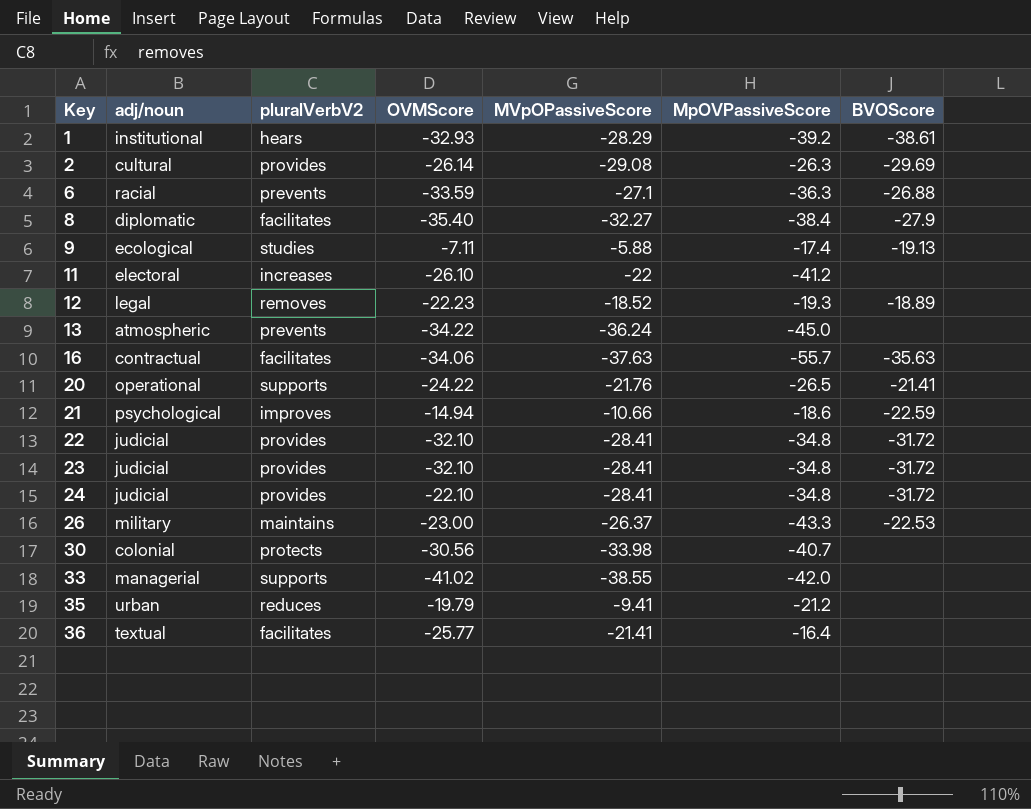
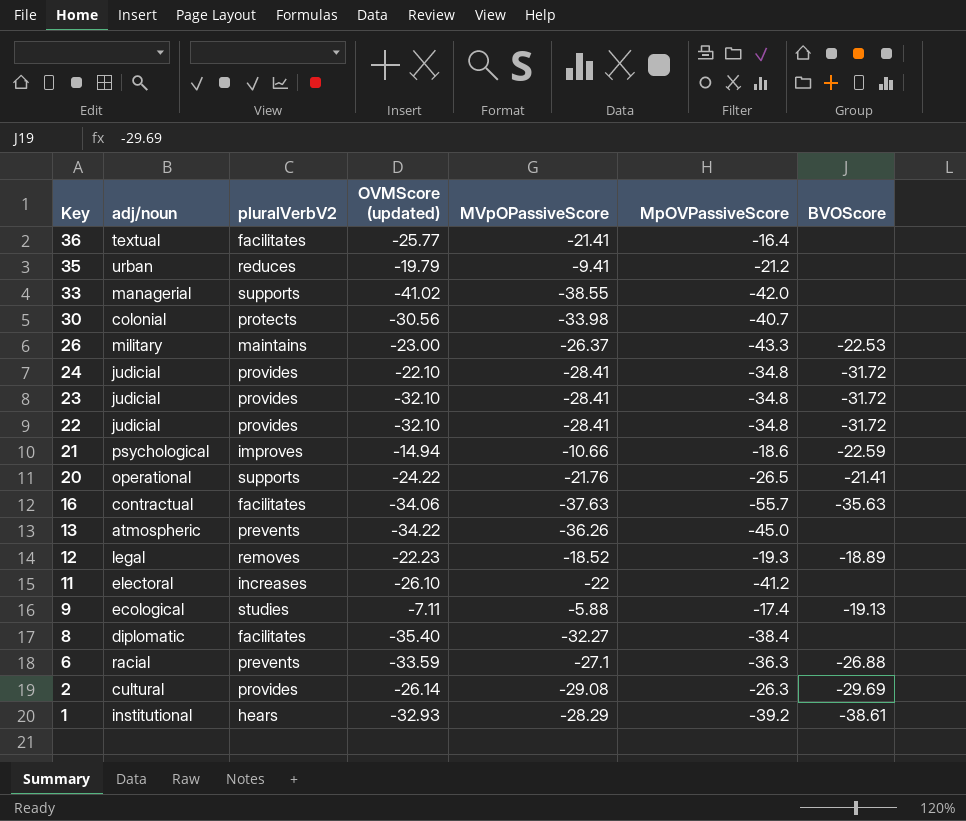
row order: Key ascending -> Key descending
column name: OVMScore -> OVMScore (updated)
13 | MVpOPassiveScore: -36.24 -> -36.26
8 | BVOScore: -27.9 -> none

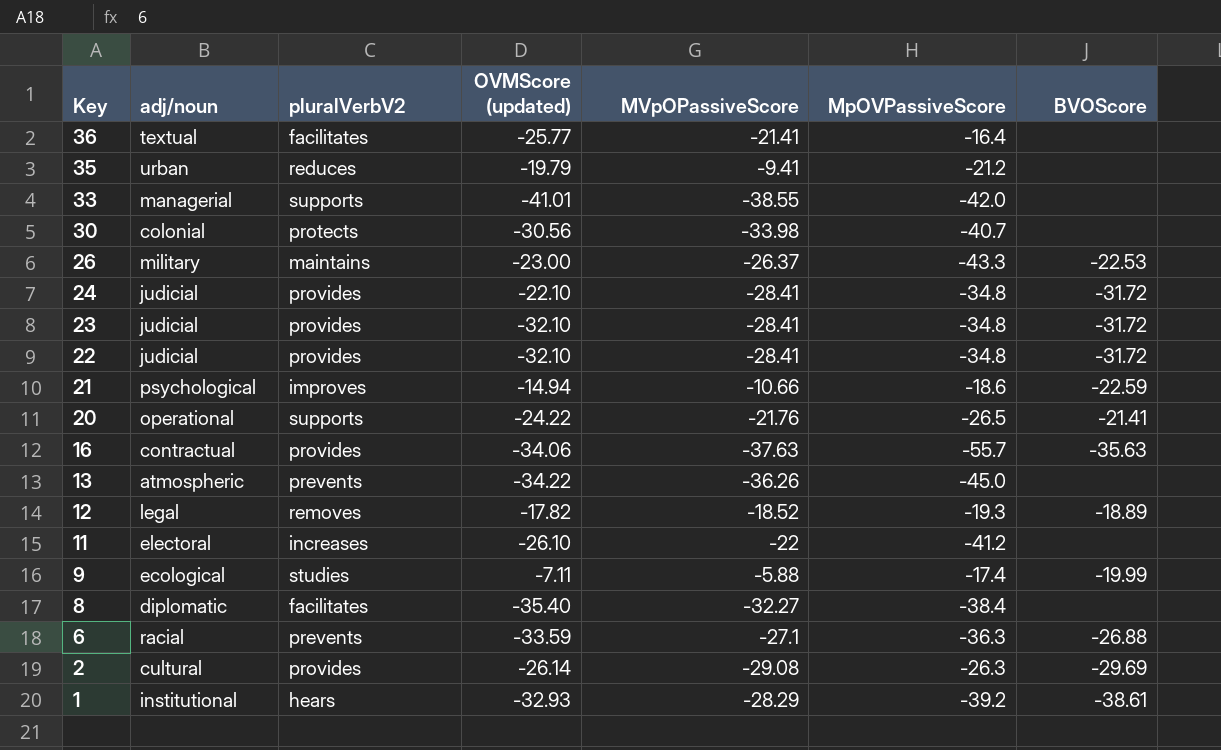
33 | OVMScore (updated): -41.02 -> -41.01
16 | pluralVerbV2: facilitates -> provides
12 | OVMScore (updated): -22.23 -> -17.82
9 | BVOScore: -19.13 -> -19.99

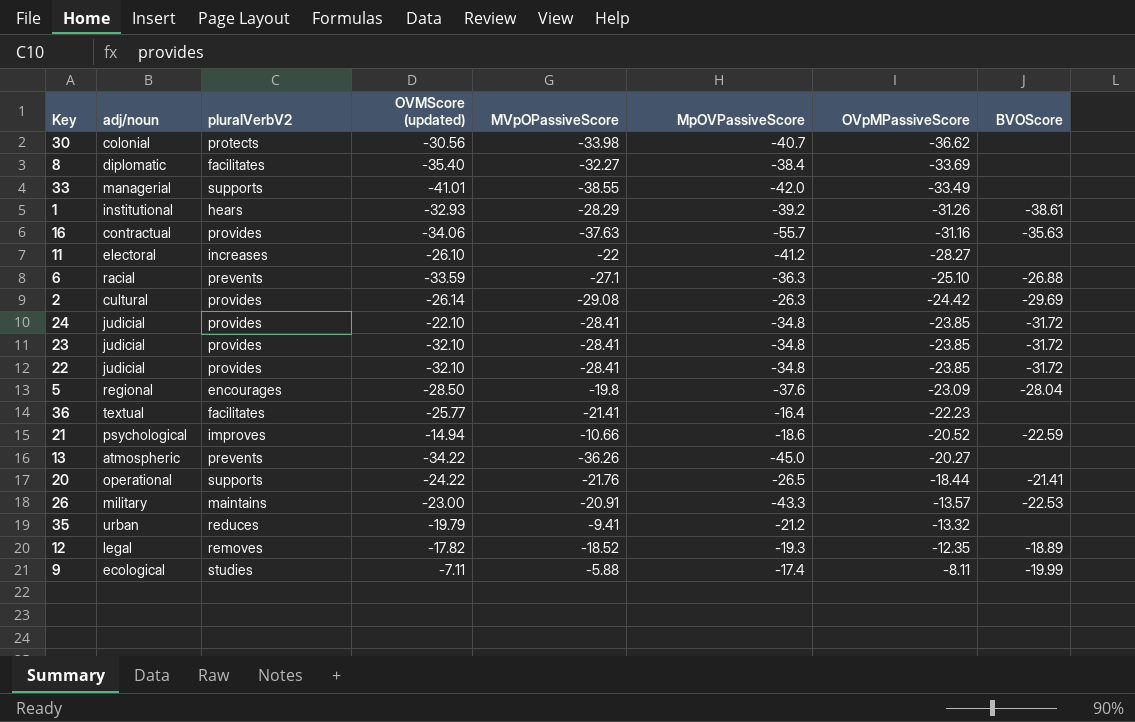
row order: Key descending -> OVpMPassiveScore ascending
column OVpMPassiveScore | position: none -> 7
row 5: none -> regional | encourages | -28.50 | -19.8 | -37.6 | -23.09 | -28.04
26 | MVpOPassiveScore: -26.37 -> -20.91

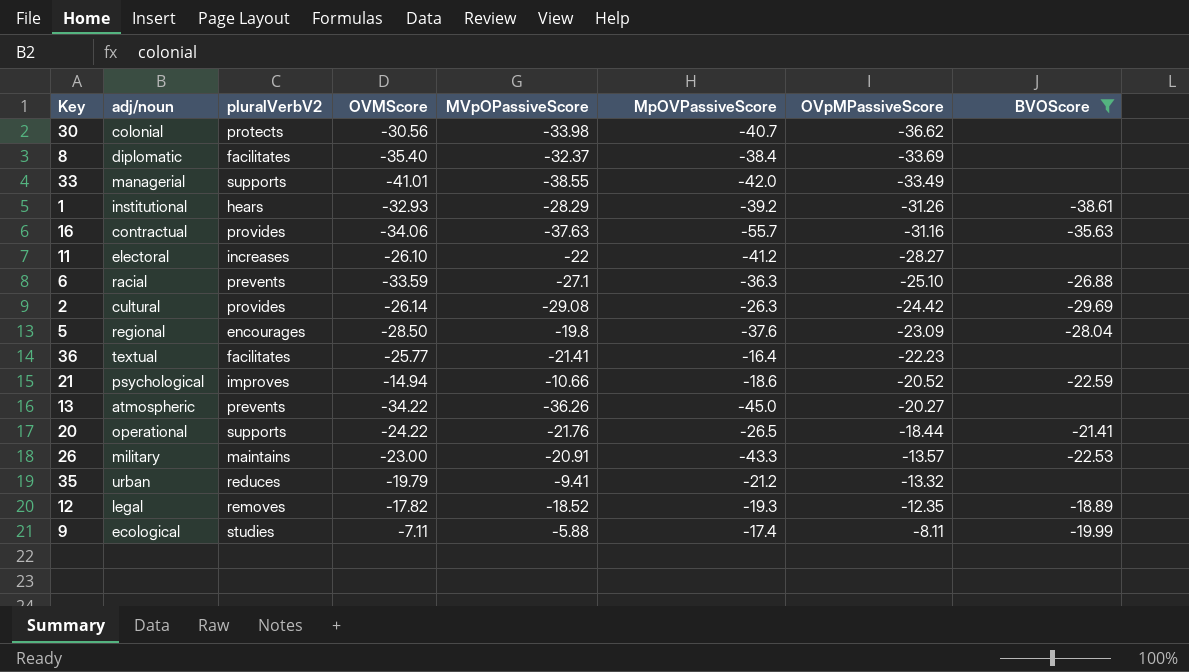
filter: none -> BVOScore != -31.72
column name: OVMScore (updated) -> OVMScore
8 | MVpOPassiveScore: -32.27 -> -32.37

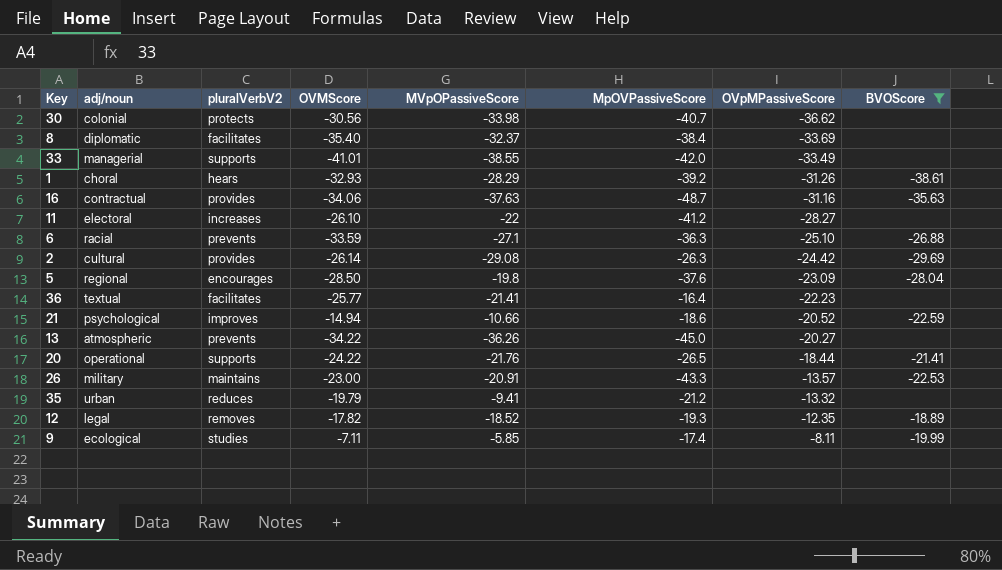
1 | adj/noun: institutional -> choral
16 | MpOVPassiveScore: -55.7 -> -48.7
9 | MVpOPassiveScore: -5.88 -> -5.85

